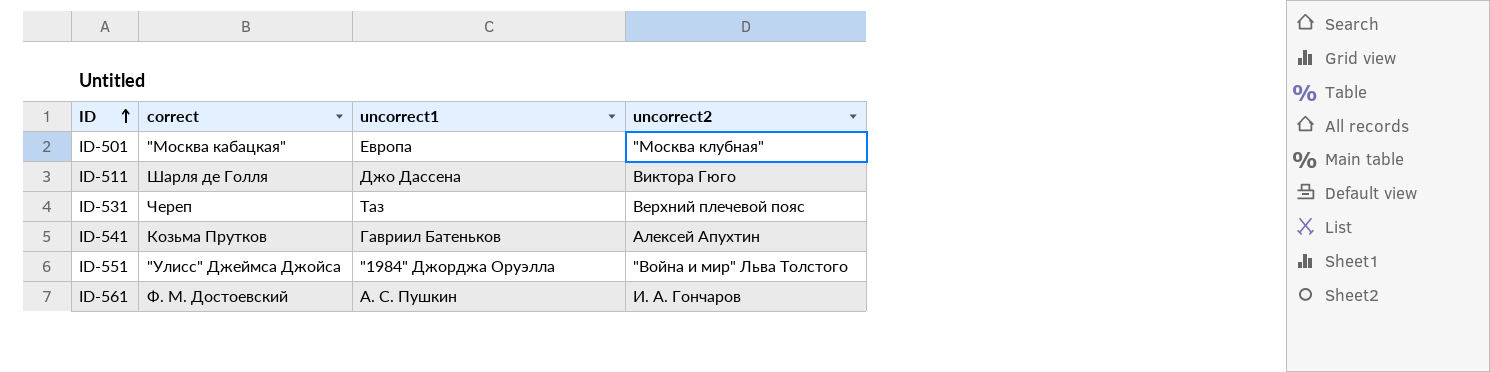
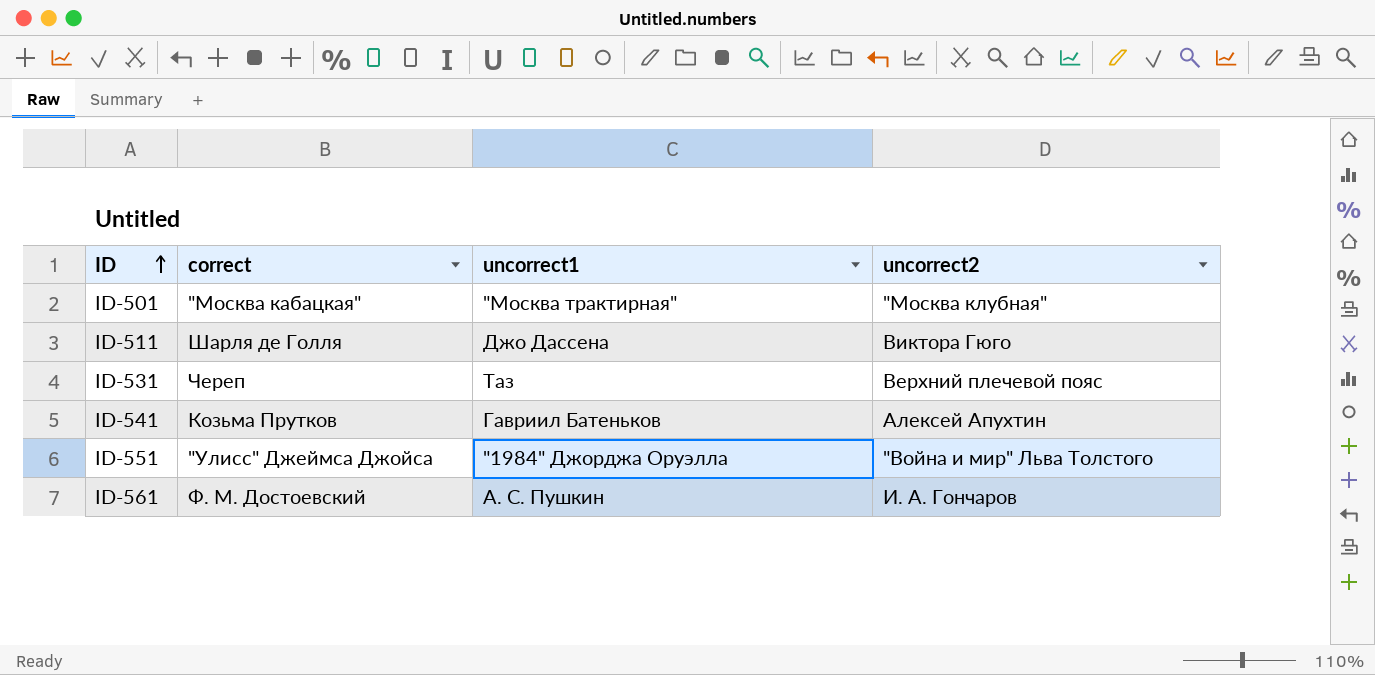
ID-501 | uncorrect1: Европа -> "Москва трактирная"

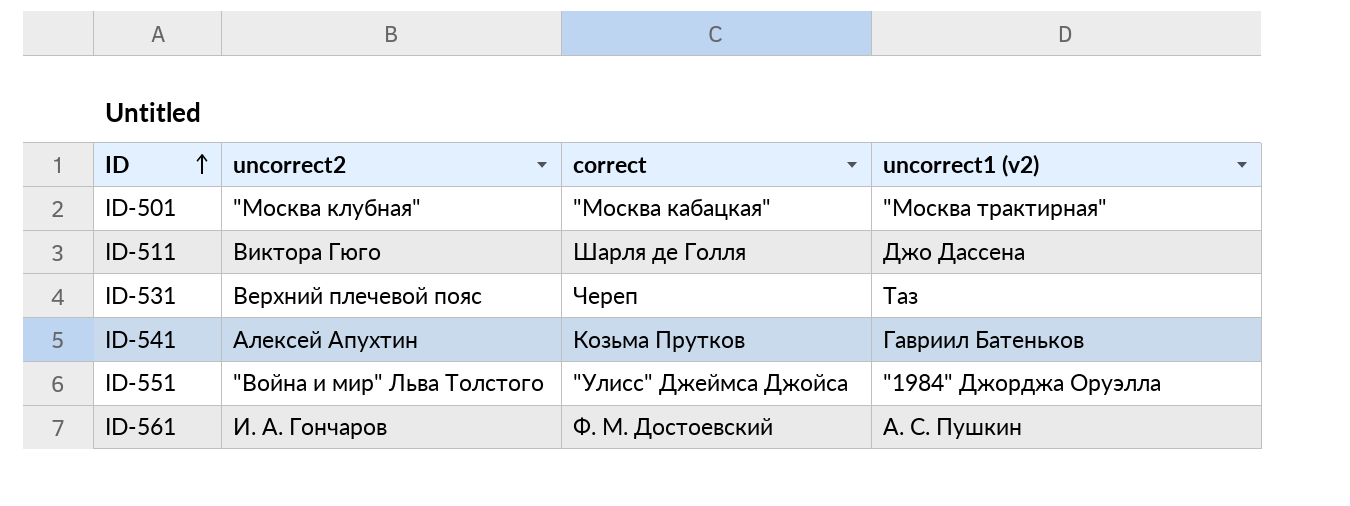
column uncorrect2 | position: 4 -> 2
column name: uncorrect1 -> uncorrect1 (v2)

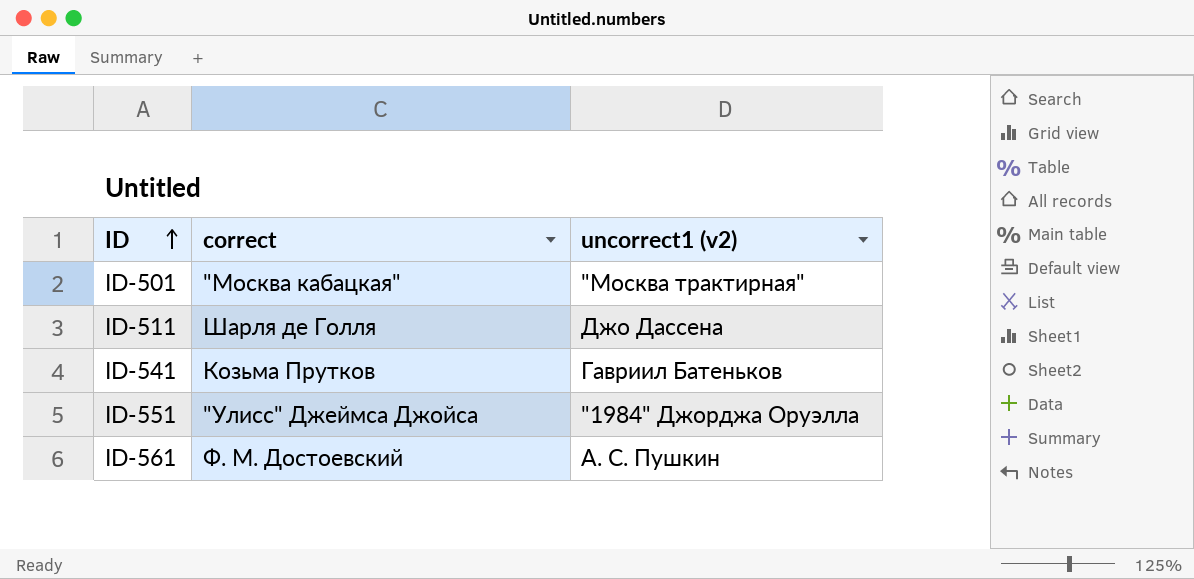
column uncorrect2 | position: 2 -> none
row ID-531: Верхний плечевой пояс | Череп | Таз -> none

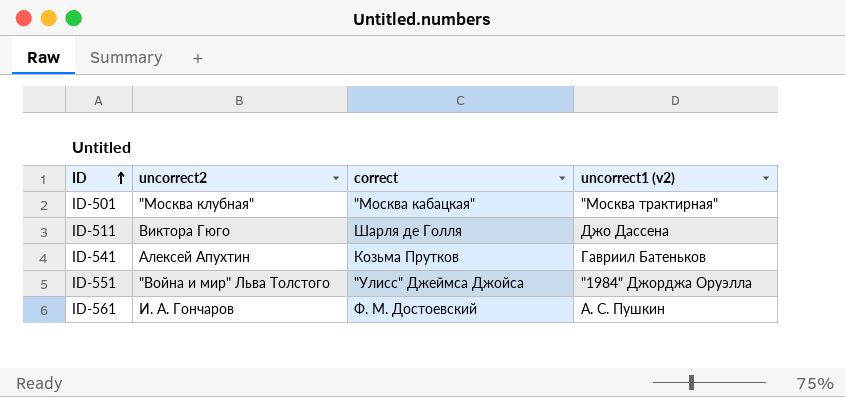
column uncorrect2 | position: none -> 2

